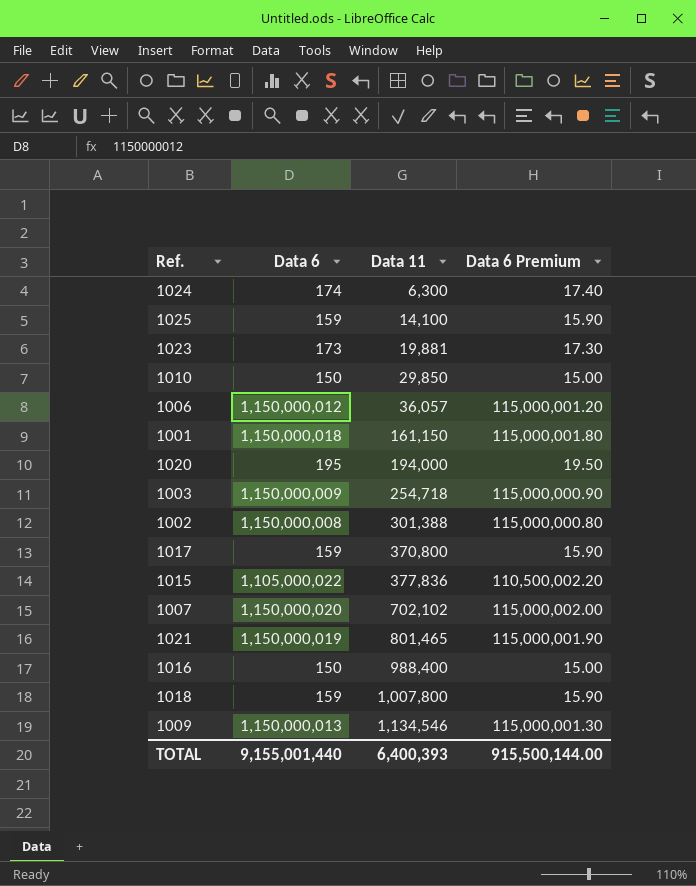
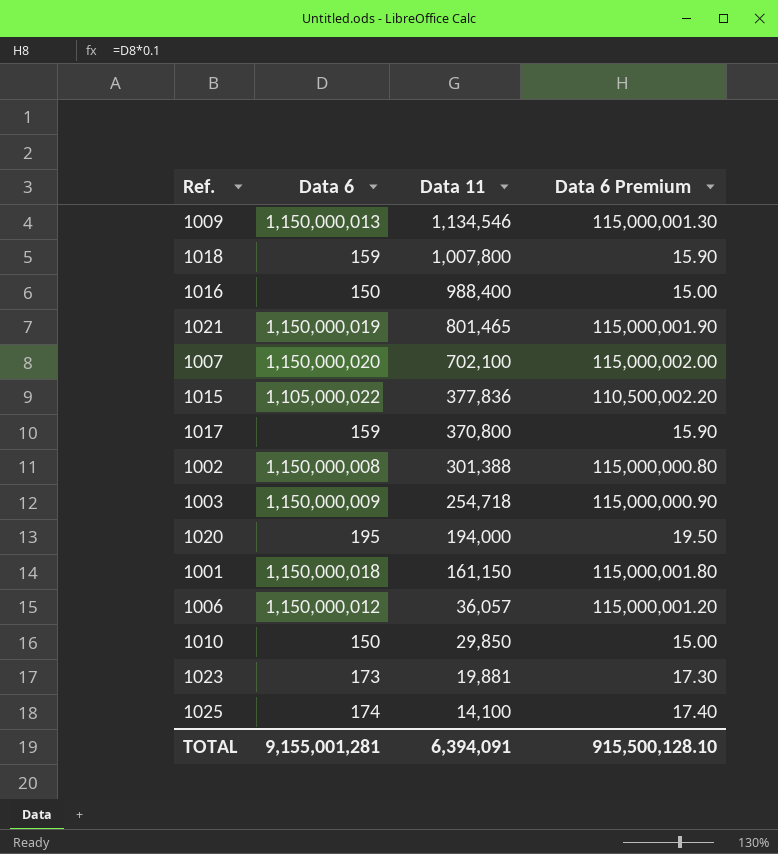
row order: Data 11 ascending -> Data 11 descending
row 1024: 174 | 6,300 | 17.40 -> none
1007 | Data 11: 702,102 -> 702,100
1025 | Data 6: 159 -> 174
1025 | Data 6 Premium: 15.90 -> 17.40
TOTAL | Data 6: 9,155,001,440 -> 9,155,001,281
TOTAL | Data 11: 6,400,393 -> 6,394,091
TOTAL | Data 6 Premium: 915,500,144.00 -> 915,500,128.10

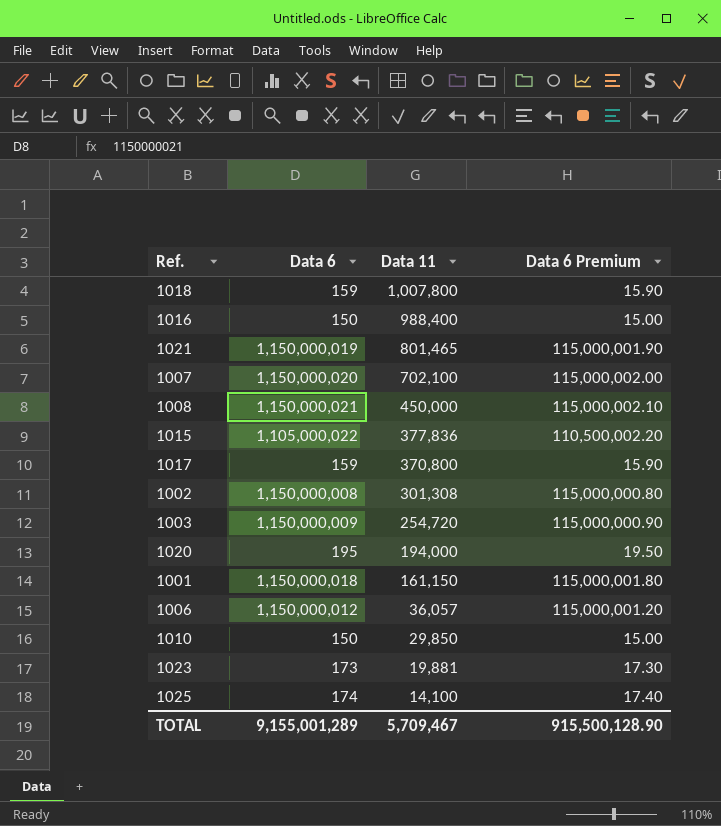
row 1009: 1,150,000,013 | 1,134,546 | 115,000,001.30 -> none
row 1008: none -> 1,150,000,021 | 450,000 | 115,000,002.10
1002 | Data 11: 301,388 -> 301,308
1003 | Data 11: 254,718 -> 254,720
TOTAL | Data 6: 9,155,001,281 -> 9,155,001,289
TOTAL | Data 11: 6,394,091 -> 5,709,467
TOTAL | Data 6 Premium: 915,500,128.10 -> 915,500,128.90

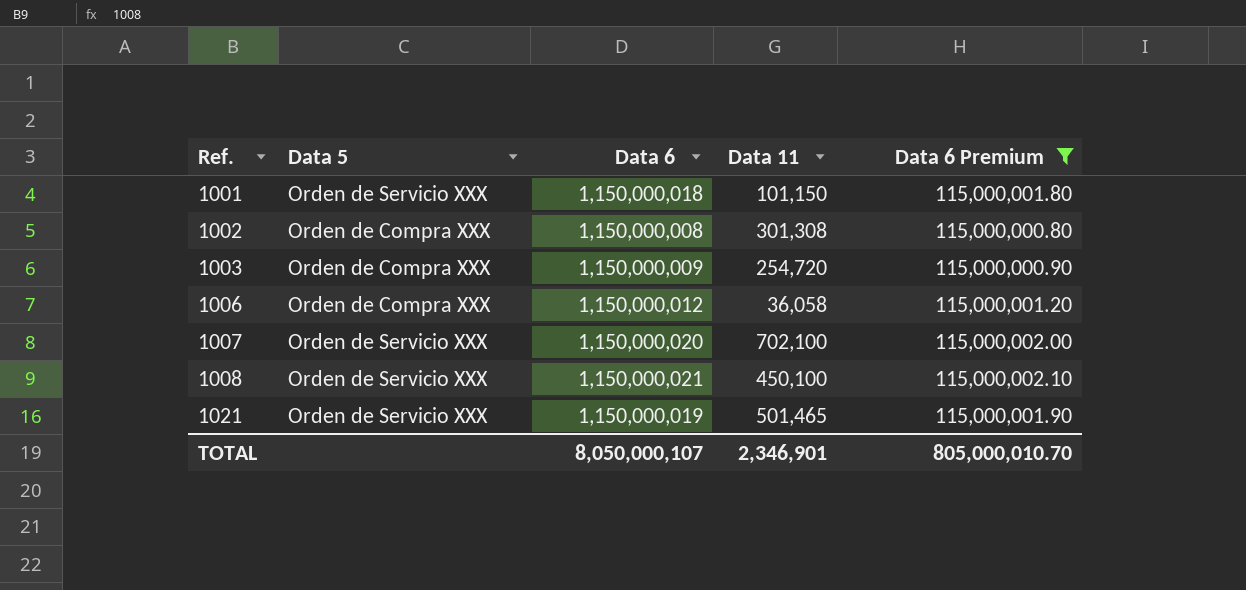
filter: none -> Data 6 Premium >= 115,000,000.80
row order: Data 11 descending -> Ref. ascending
column Data 5 | position: none -> 2
1001 | Data 11: 161,150 -> 101,150
1006 | Data 11: 36,057 -> 36,058
1008 | Data 11: 450,000 -> 450,100
1021 | Data 11: 801,465 -> 501,465
TOTAL | Data 6: 9,155,001,289 -> 8,050,000,107
TOTAL | Data 11: 5,709,467 -> 2,346,901
TOTAL | Data 6 Premium: 915,500,128.90 -> 805,000,010.70

